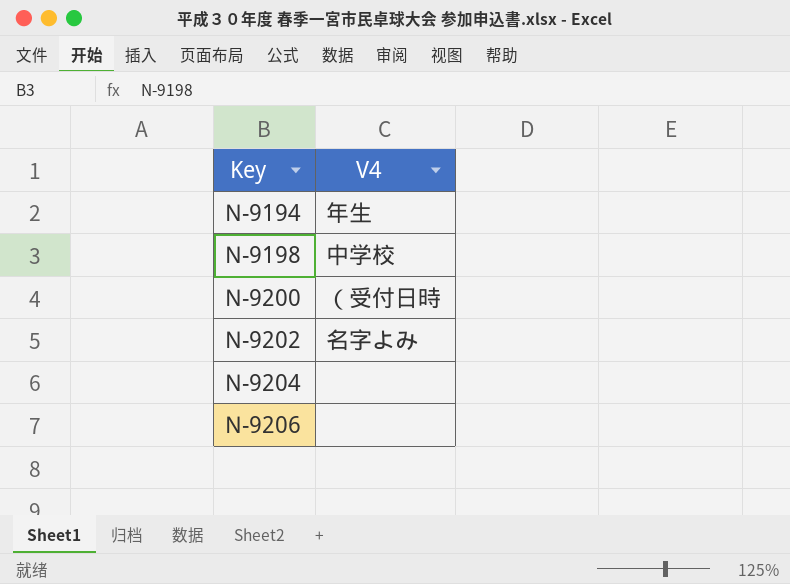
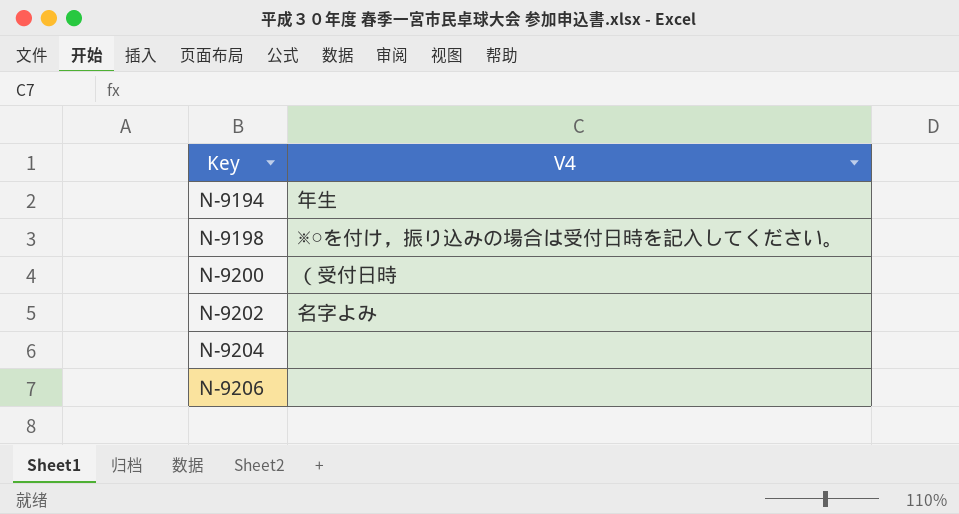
N-9198 | V4: 中学校 -> ※○を付け，振り込みの場合は受付日時を記入してください。

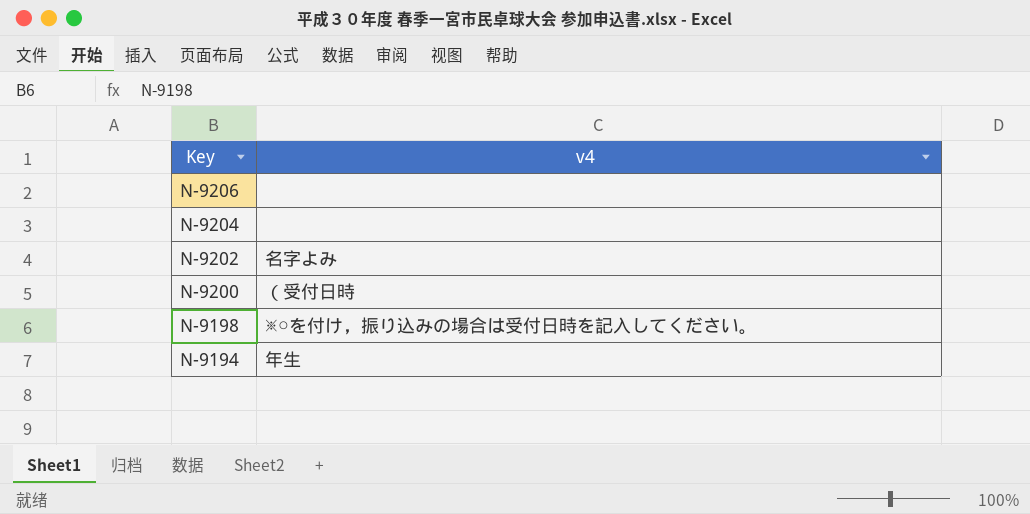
row order: Key ascending -> Key descending
column name: V4 -> v4

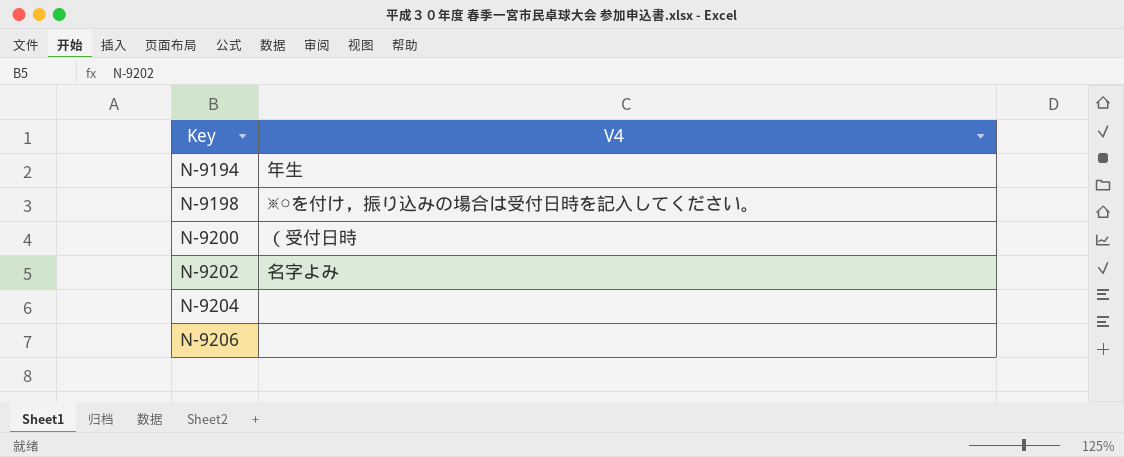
row order: Key descending -> Key ascending
column name: v4 -> V4

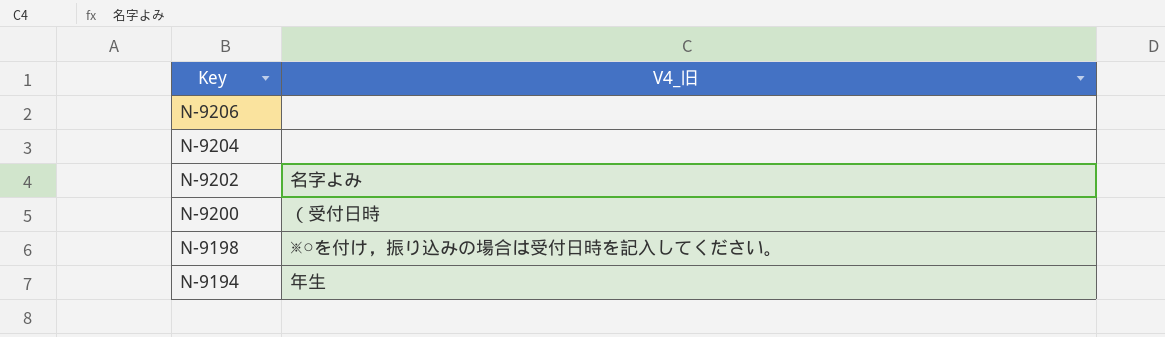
row order: Key ascending -> Key descending
column name: V4 -> V4_旧

